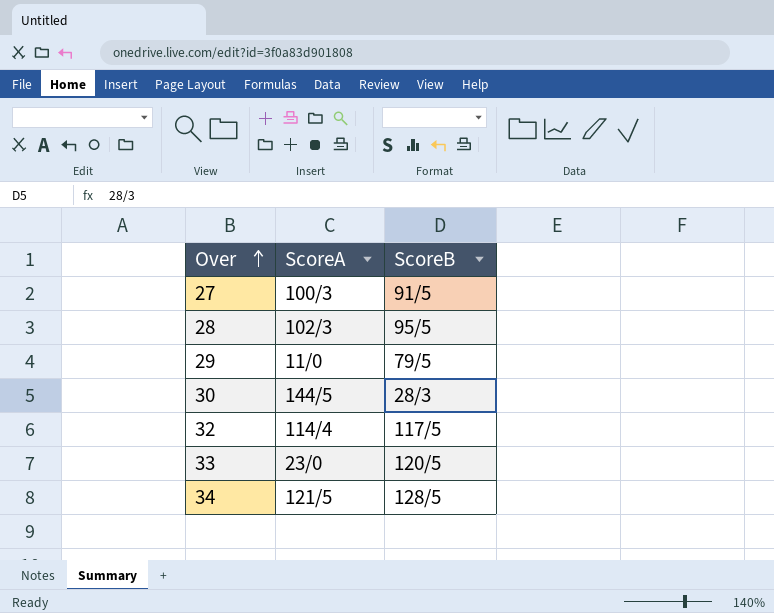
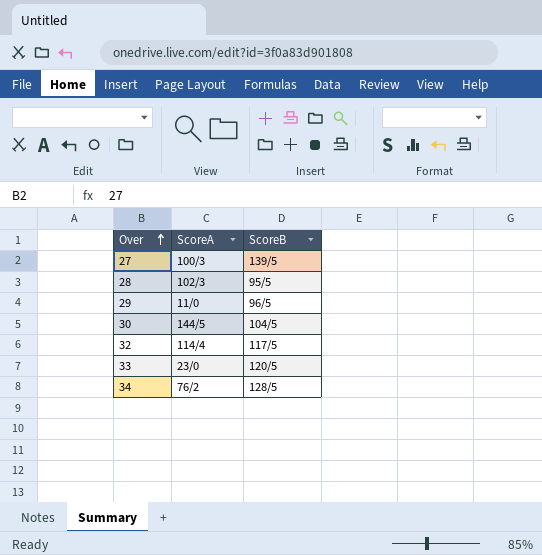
27 | ScoreB: 91/5 -> 139/5
29 | ScoreB: 79/5 -> 96/5
30 | ScoreB: 28/3 -> 104/5
34 | ScoreA: 121/5 -> 76/2

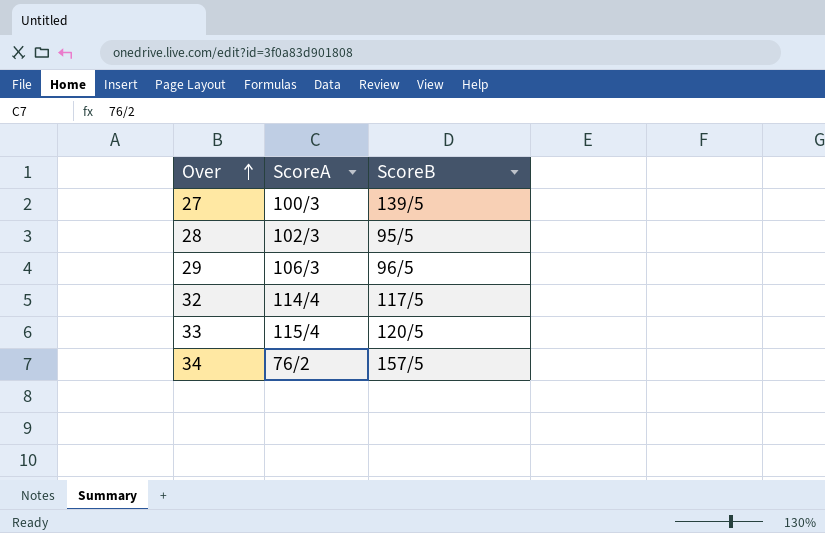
row 30: 144/5 | 104/5 -> none
29 | ScoreA: 11/0 -> 106/3
33 | ScoreA: 23/0 -> 115/4
34 | ScoreB: 128/5 -> 157/5

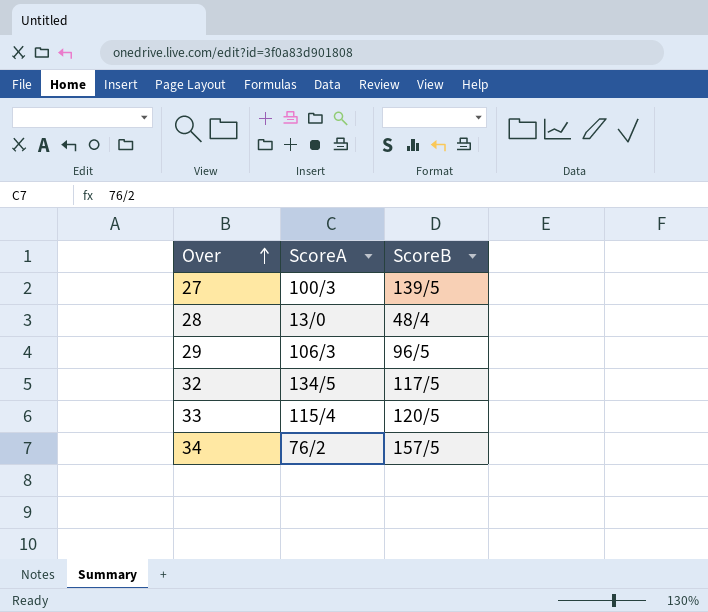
28 | ScoreA: 102/3 -> 13/0
28 | ScoreB: 95/5 -> 48/4
32 | ScoreA: 114/4 -> 134/5

